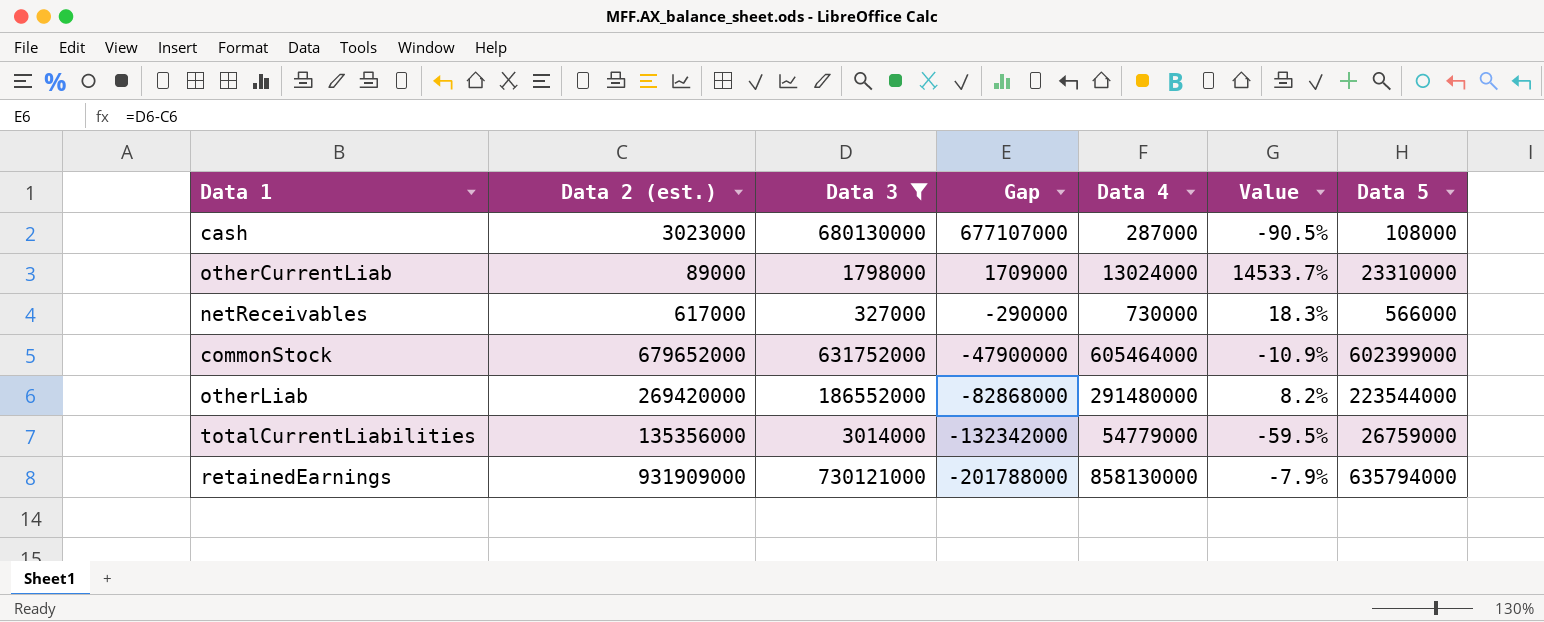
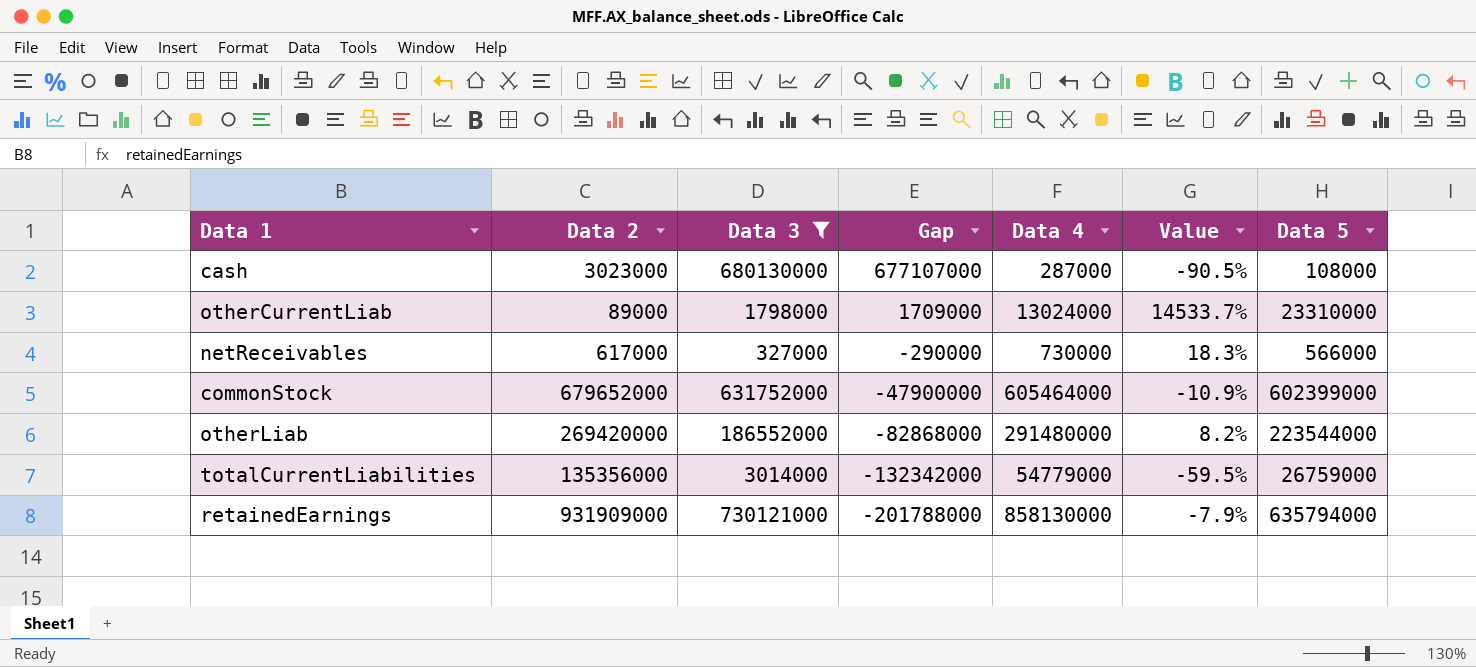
column name: Data 2 (est.) -> Data 2

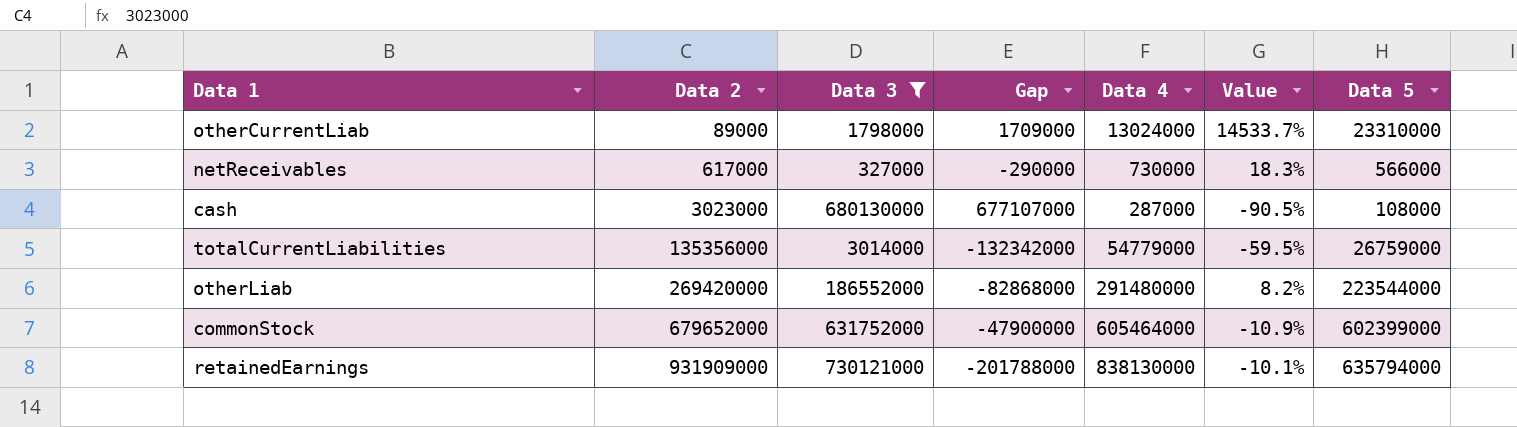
row order: Gap descending -> Data 2 ascending
retainedEarnings | Data 4: 858130000 -> 838130000
retainedEarnings | Value: -7.9% -> -10.1%

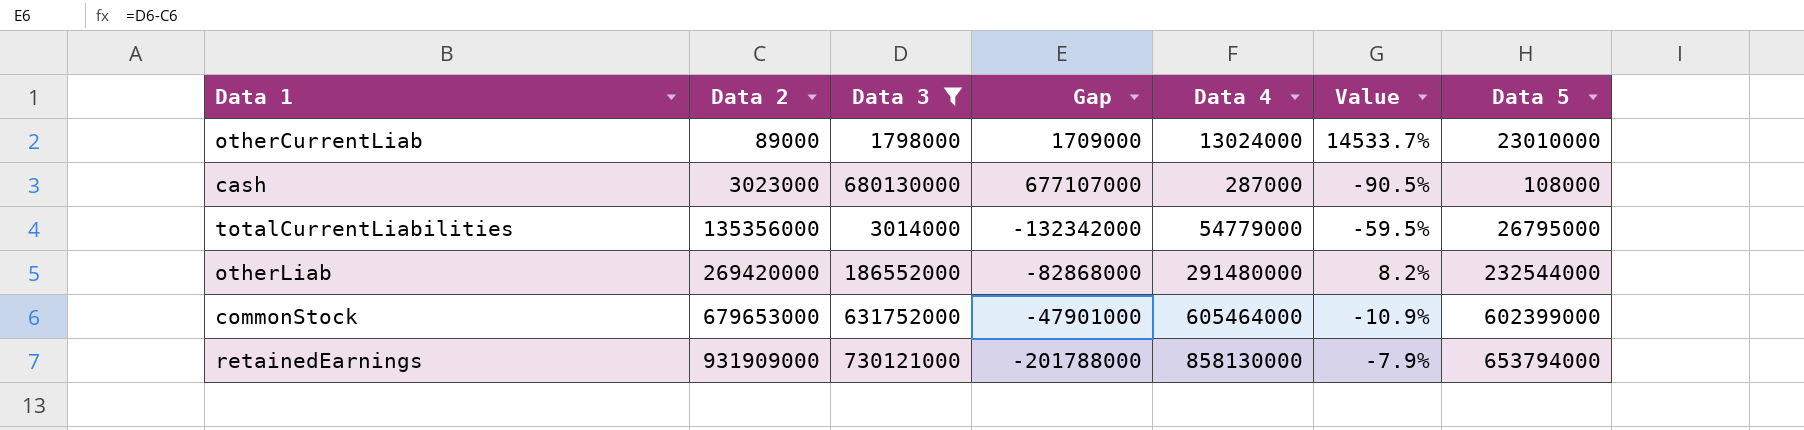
row netReceivables: 617000 | 327000 | -290000 | 730000 | 18.3% | 566000 -> none
otherCurrentLiab | Data 5: 23310000 -> 23010000
totalCurrentLiabilities | Data 5: 26759000 -> 26795000
otherLiab | Data 5: 223544000 -> 232544000
commonStock | Data 2: 679652000 -> 679653000
commonStock | Gap: -47900000 -> -47901000
retainedEarnings | Data 4: 838130000 -> 858130000
retainedEarnings | Value: -10.1% -> -7.9%
retainedEarnings | Data 5: 635794000 -> 653794000

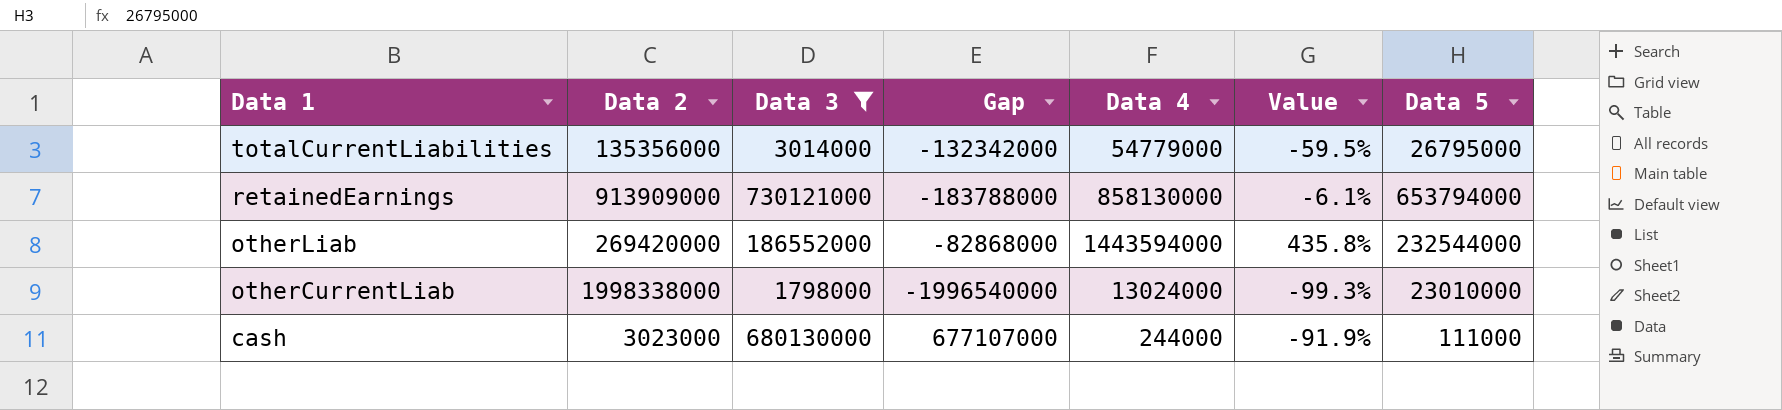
row order: Data 2 ascending -> Data 1 descending
row commonStock: 679653000 | 631752000 | -47901000 | 605464000 | -10.9% | 602399000 -> none
retainedEarnings | Data 2: 931909000 -> 913909000
retainedEarnings | Gap: -201788000 -> -183788000
retainedEarnings | Value: -7.9% -> -6.1%
otherLiab | Data 4: 291480000 -> 1443594000
otherLiab | Value: 8.2% -> 435.8%
otherCurrentLiab | Data 2: 89000 -> 1998338000
otherCurrentLiab | Gap: 1709000 -> -1996540000
otherCurrentLiab | Value: 14533.7% -> -99.3%
cash | Data 4: 287000 -> 244000
cash | Value: -90.5% -> -91.9%
cash | Data 5: 108000 -> 111000

